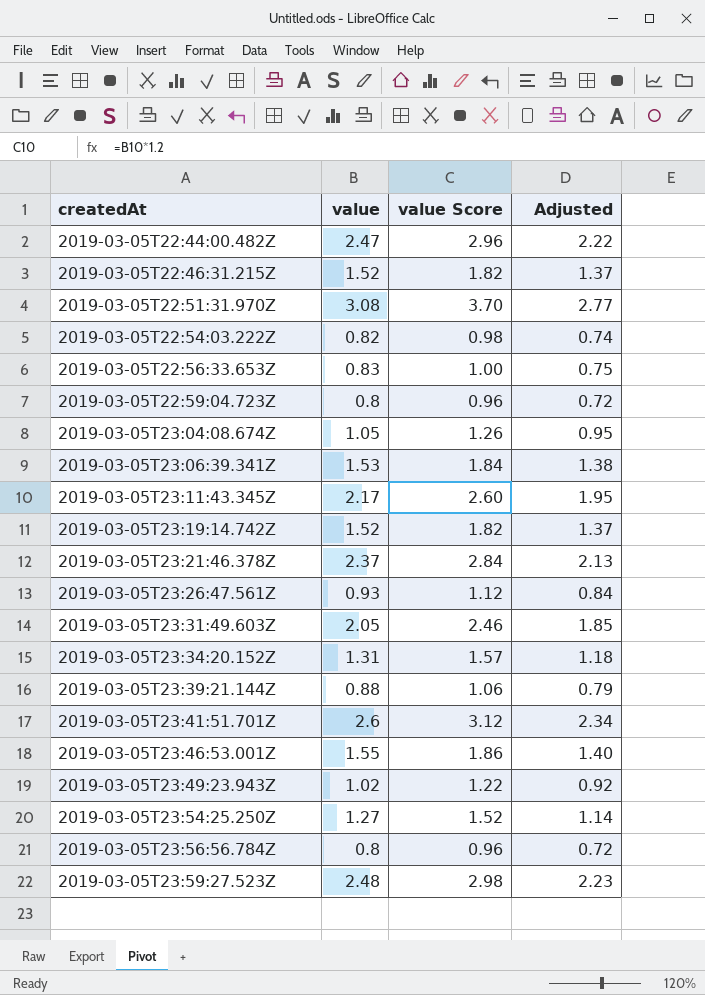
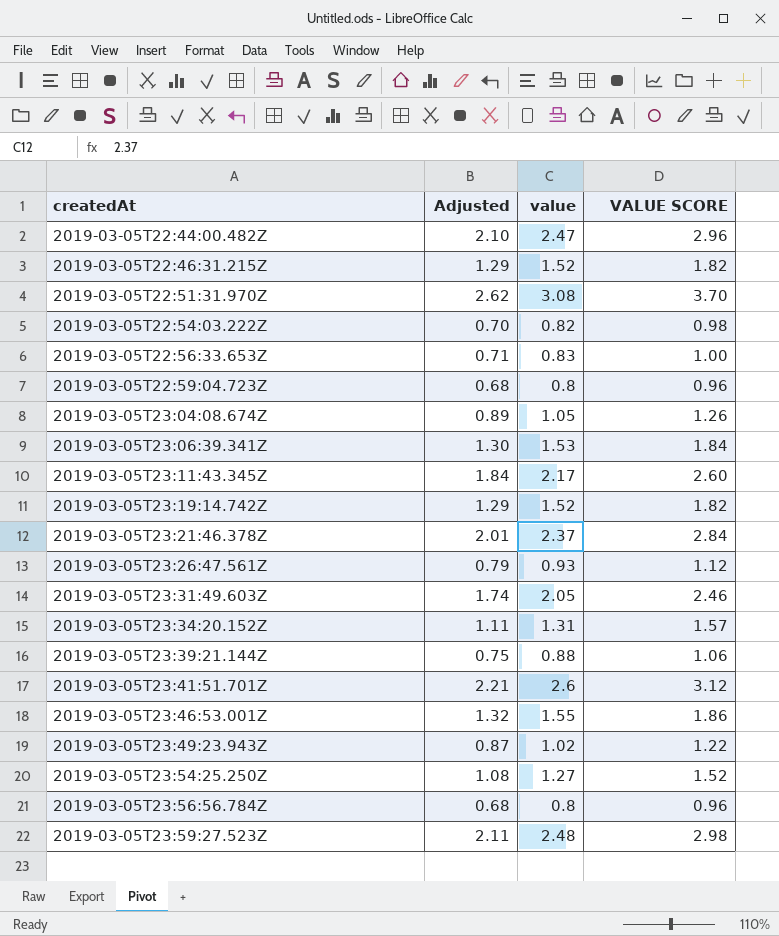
column Adjusted | formula: [value] * 0.9 -> [value] * 0.85
column Adjusted | position: 4 -> 2
column name: value Score -> VALUE SCORE

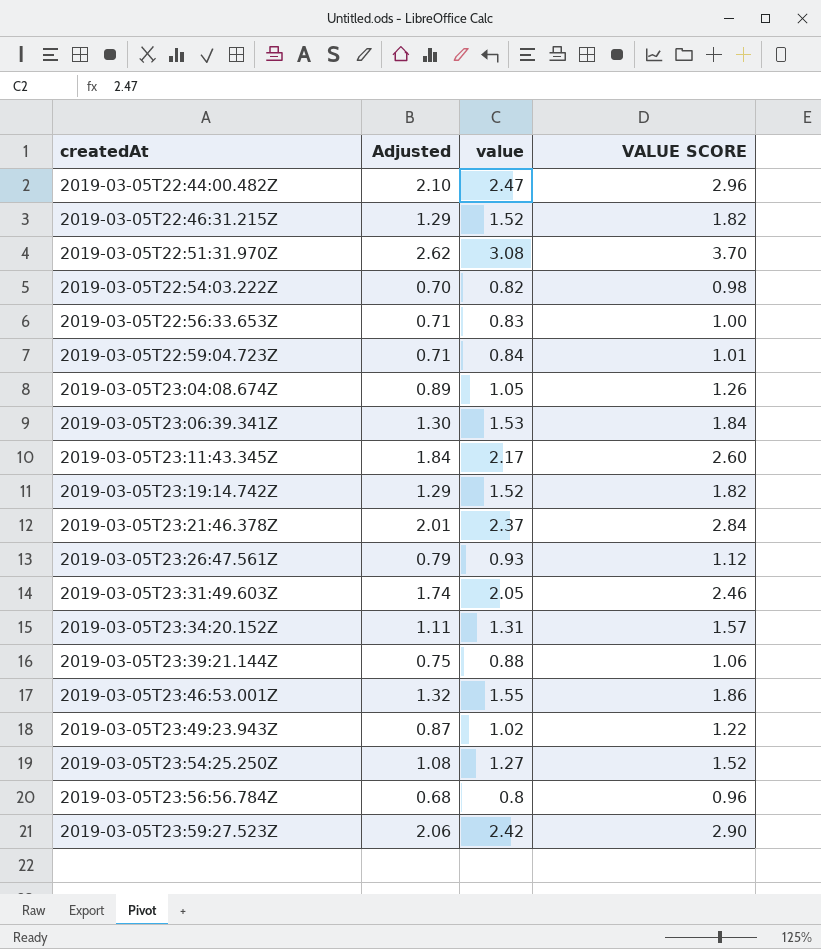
row 2019-03-05T23:41:51.701Z: 2.21 | 2.6 | 3.12 -> none
2019-03-05T22:59:04.723Z | Adjusted: 0.68 -> 0.71
2019-03-05T22:59:04.723Z | value: 0.8 -> 0.84
2019-03-05T22:59:04.723Z | VALUE SCORE: 0.96 -> 1.01
2019-03-05T23:59:27.523Z | Adjusted: 2.11 -> 2.06
2019-03-05T23:59:27.523Z | value: 2.48 -> 2.42
2019-03-05T23:59:27.523Z | VALUE SCORE: 2.98 -> 2.90

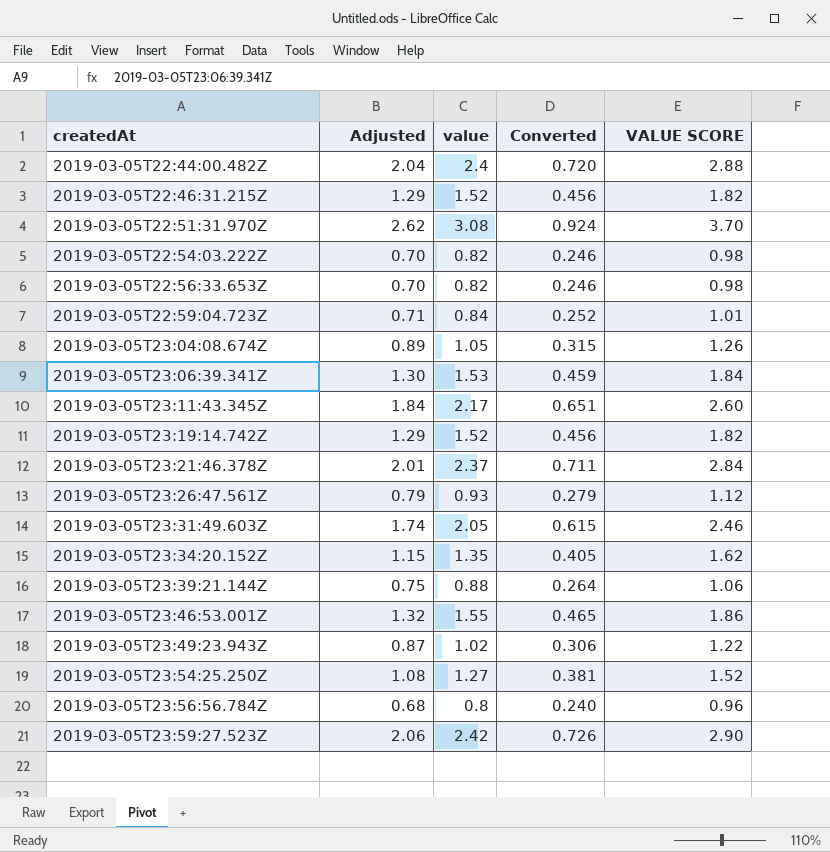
column Converted | formula: none -> [value] * 0.3
2019-03-05T22:44:00.482Z | Adjusted: 2.10 -> 2.04
2019-03-05T22:44:00.482Z | value: 2.47 -> 2.4
2019-03-05T22:44:00.482Z | VALUE SCORE: 2.96 -> 2.88
2019-03-05T22:56:33.653Z | Adjusted: 0.71 -> 0.70
2019-03-05T22:56:33.653Z | value: 0.83 -> 0.82
2019-03-05T22:56:33.653Z | VALUE SCORE: 1.00 -> 0.98
2019-03-05T23:34:20.152Z | Adjusted: 1.11 -> 1.15
2019-03-05T23:34:20.152Z | value: 1.31 -> 1.35
2019-03-05T23:34:20.152Z | VALUE SCORE: 1.57 -> 1.62

